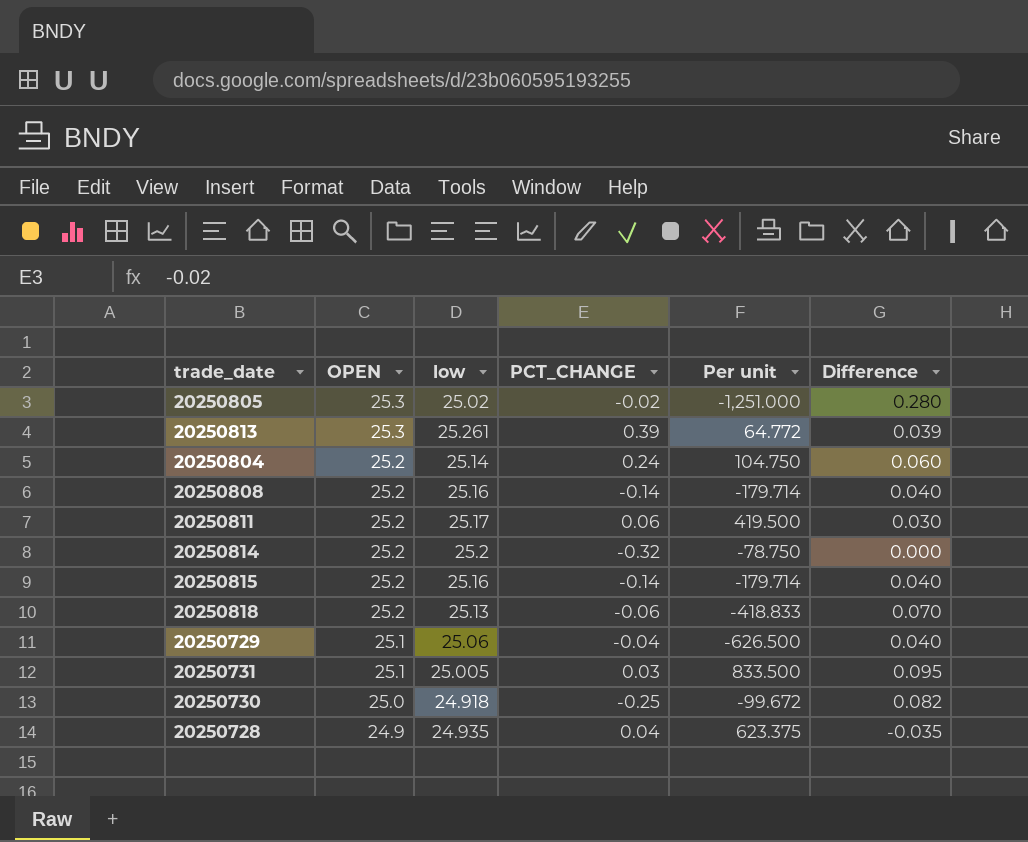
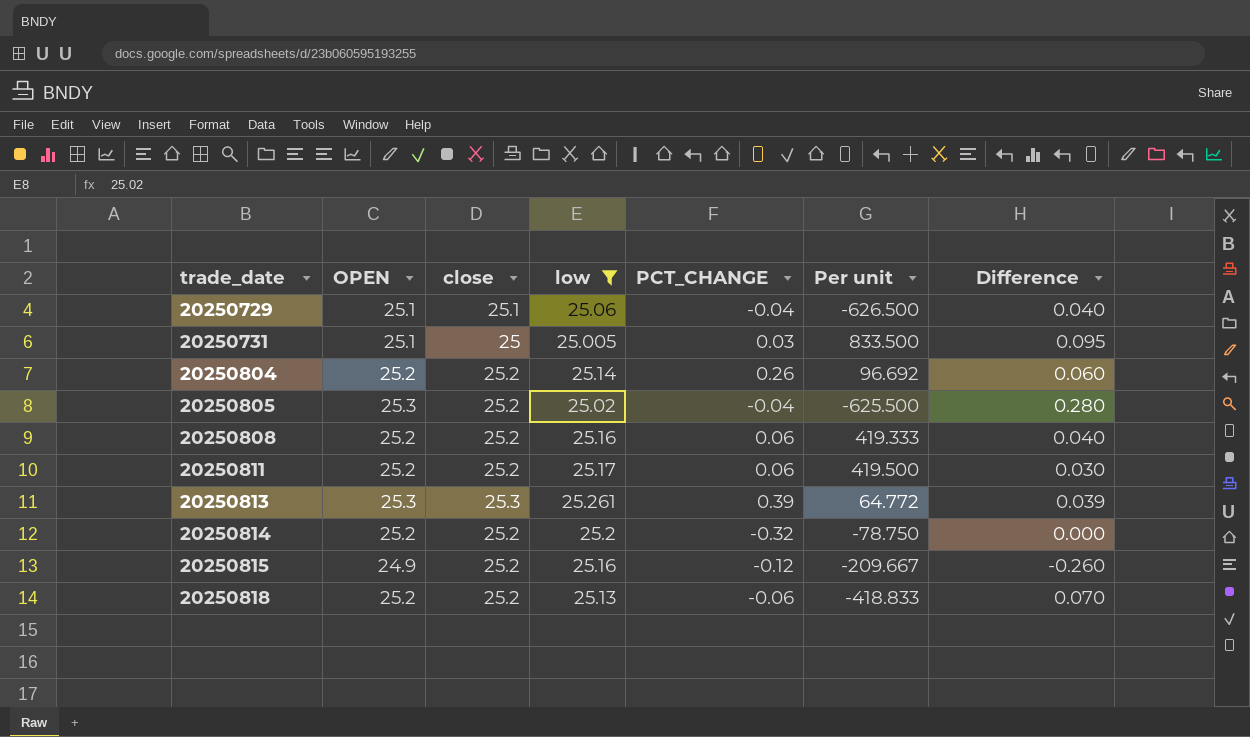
filter: none -> low >= 25.005
row order: OPEN descending -> trade_date ascending
column close | position: none -> 3
20250804 | PCT_CHANGE: 0.24 -> 0.26
20250804 | Per unit: 104.750 -> 96.692
20250805 | PCT_CHANGE: -0.02 -> -0.04
20250805 | Per unit: -1,251.000 -> -625.500
20250808 | PCT_CHANGE: -0.14 -> 0.06
20250808 | Per unit: -179.714 -> 419.333
20250815 | OPEN: 25.2 -> 24.9
20250815 | PCT_CHANGE: -0.14 -> -0.12
20250815 | Per unit: -179.714 -> -209.667
20250815 | Difference: 0.040 -> -0.260

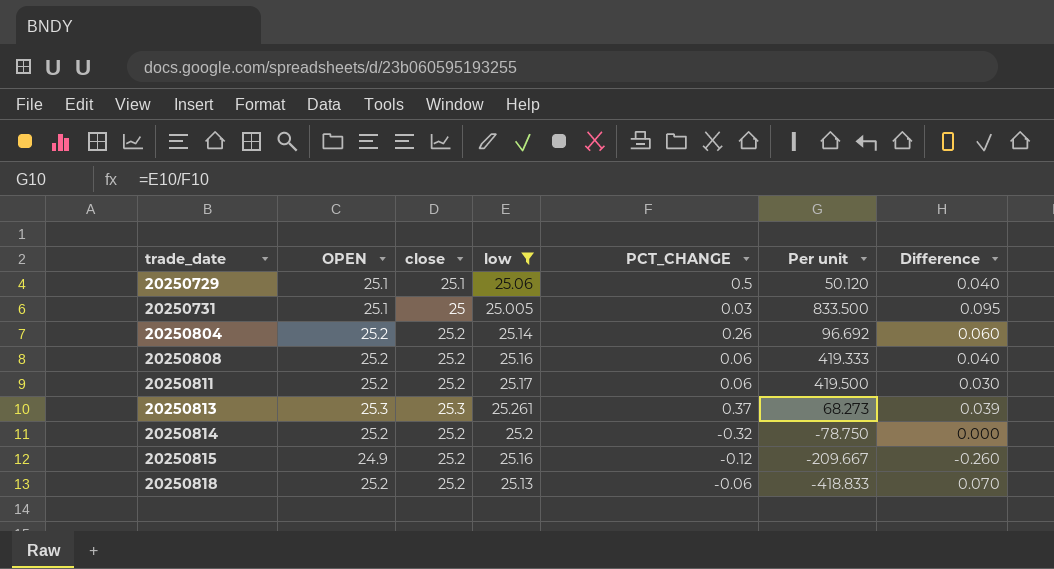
row 20250805: 25.3 | 25.2 | 25.02 | -0.04 | -625.500 | 0.280 -> none
20250729 | PCT_CHANGE: -0.04 -> 0.5
20250729 | Per unit: -626.500 -> 50.120
20250813 | PCT_CHANGE: 0.39 -> 0.37
20250813 | Per unit: 64.772 -> 68.273

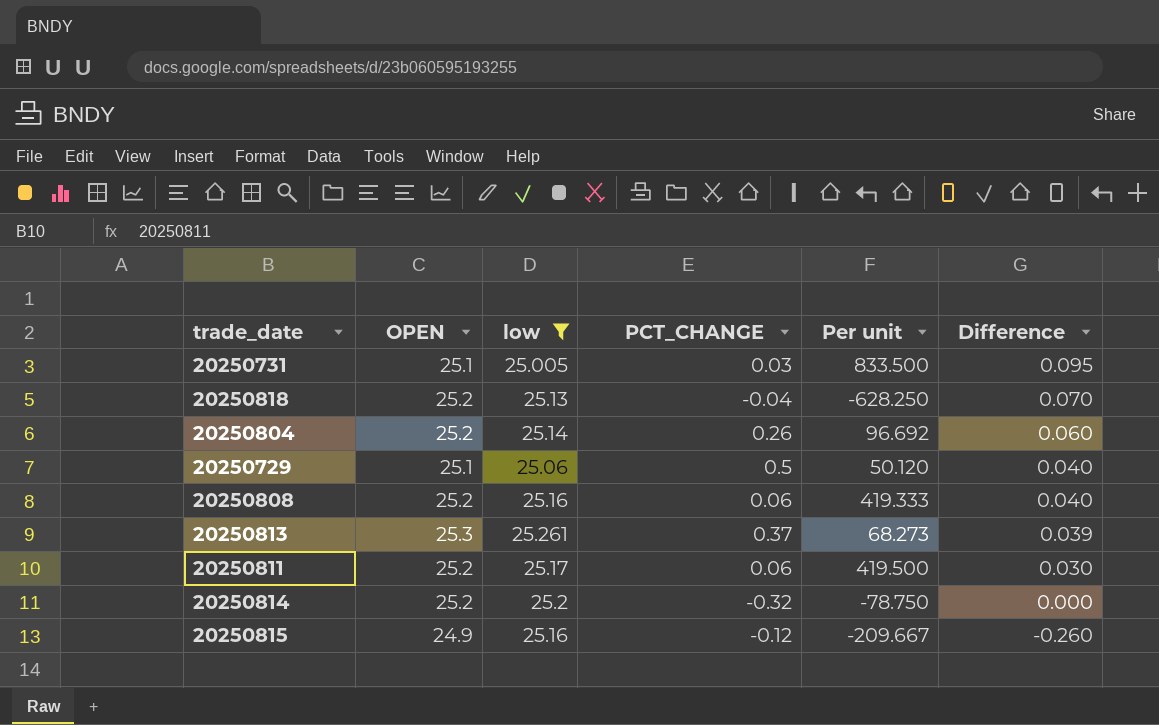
row order: trade_date ascending -> Difference descending
column close | position: 3 -> none
20250818 | PCT_CHANGE: -0.06 -> -0.04
20250818 | Per unit: -418.833 -> -628.250

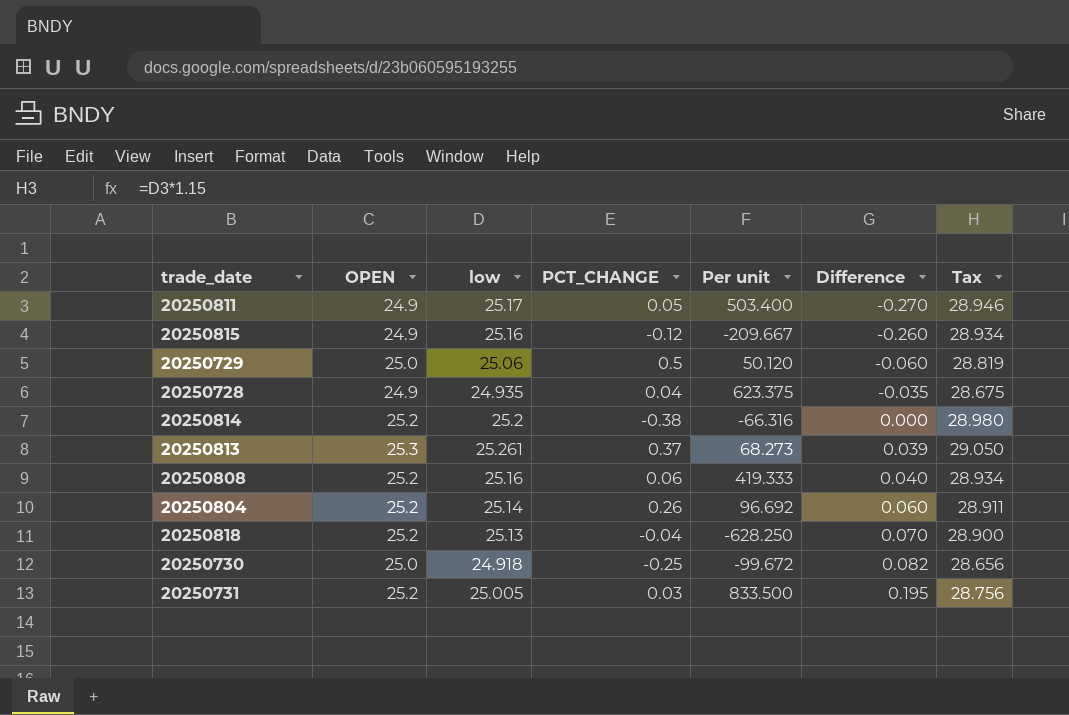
filter: low >= 25.005 -> none
row order: Difference descending -> Difference ascending
column Tax | formula: none -> [low] * 1.15
20250811 | OPEN: 25.2 -> 24.9
20250811 | PCT_CHANGE: 0.06 -> 0.05
20250811 | Per unit: 419.500 -> 503.400
20250811 | Difference: 0.030 -> -0.270
20250729 | OPEN: 25.1 -> 25.0
20250729 | Difference: 0.040 -> -0.060
20250814 | PCT_CHANGE: -0.32 -> -0.38
20250814 | Per unit: -78.750 -> -66.316
20250731 | OPEN: 25.1 -> 25.2
20250731 | Difference: 0.095 -> 0.195

